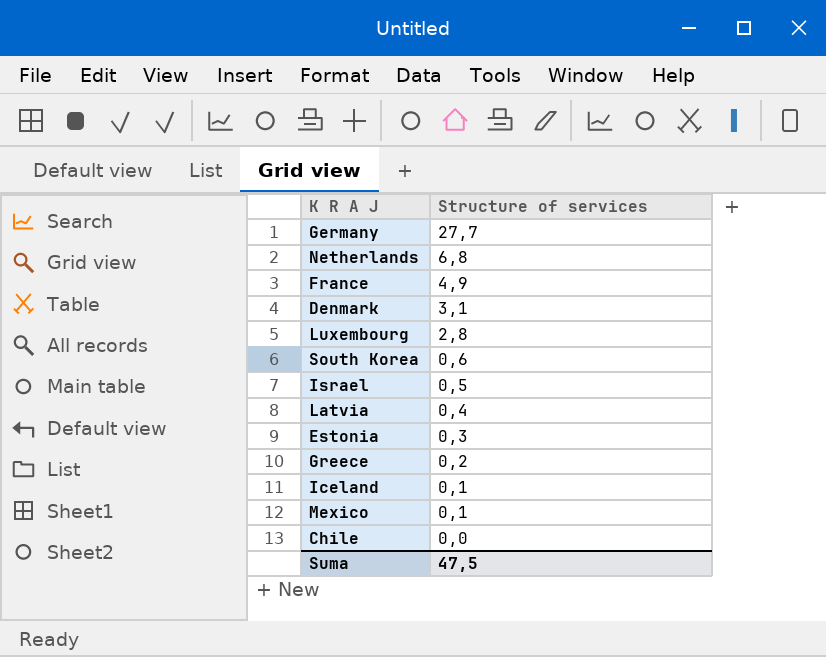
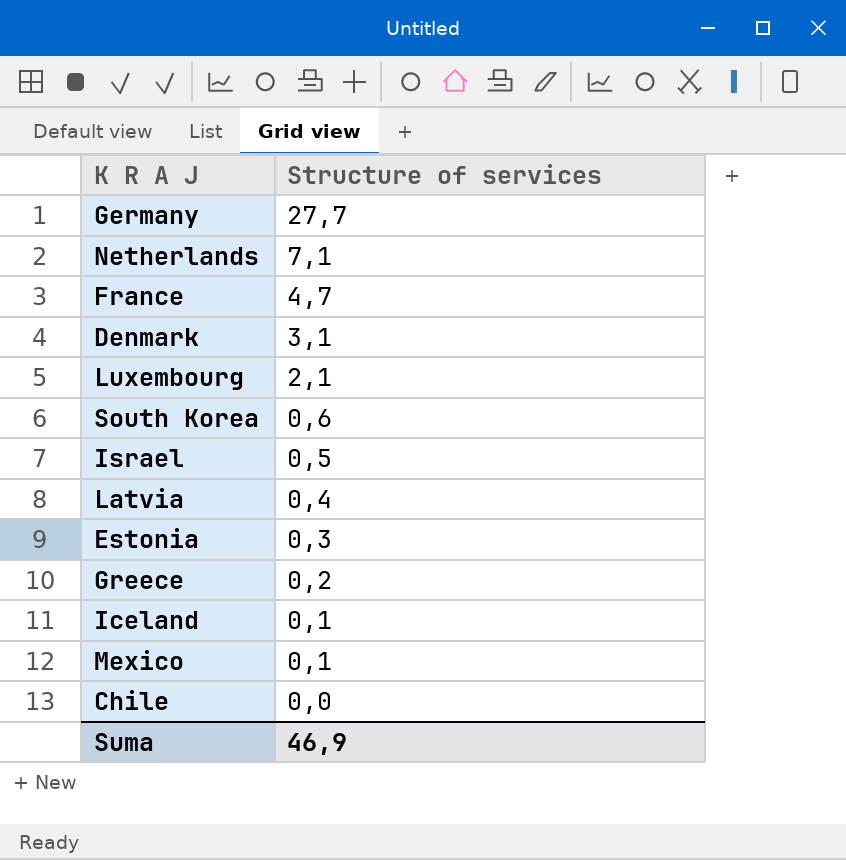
Netherlands | Structure of services: 6,8 -> 7,1
France | Structure of services: 4,9 -> 4,7
Luxembourg | Structure of services: 2,8 -> 2,1
Suma | Structure of services: 47,5 -> 46,9

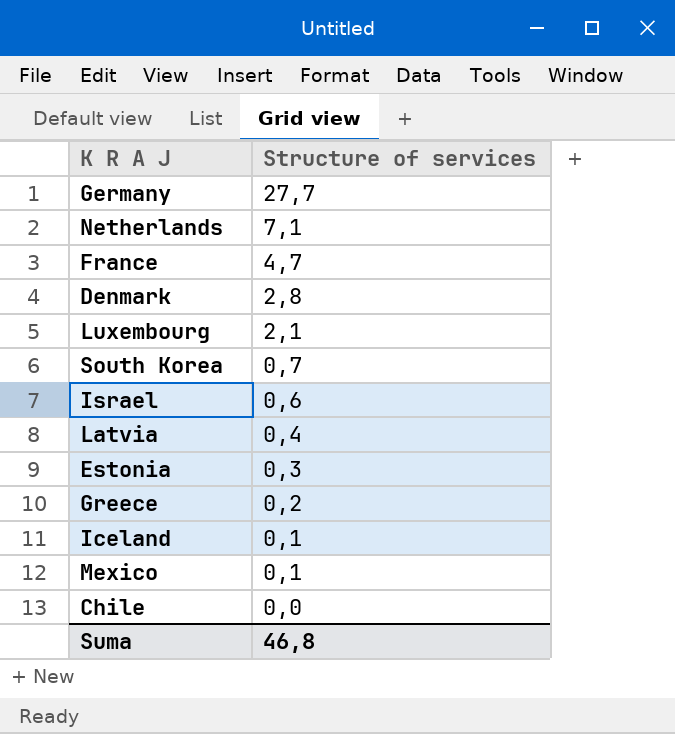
Denmark | Structure of services: 3,1 -> 2,8
South Korea | Structure of services: 0,6 -> 0,7
Israel | Structure of services: 0,5 -> 0,6
Suma | Structure of services: 46,9 -> 46,8

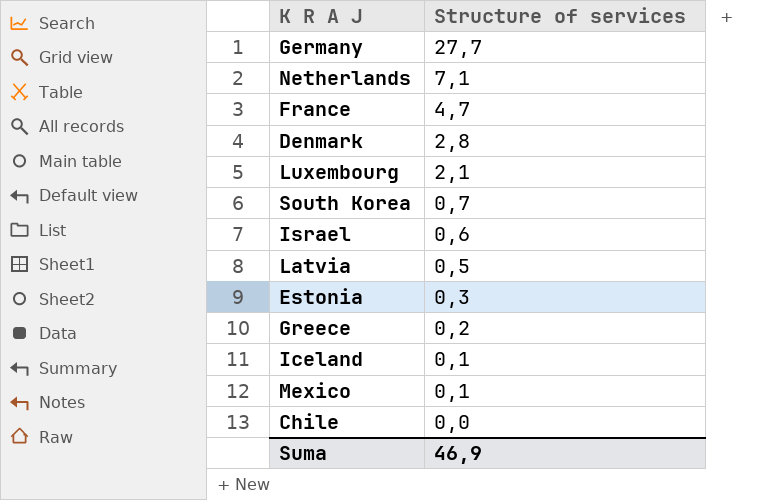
Latvia | Structure of services: 0,4 -> 0,5
Suma | Structure of services: 46,8 -> 46,9

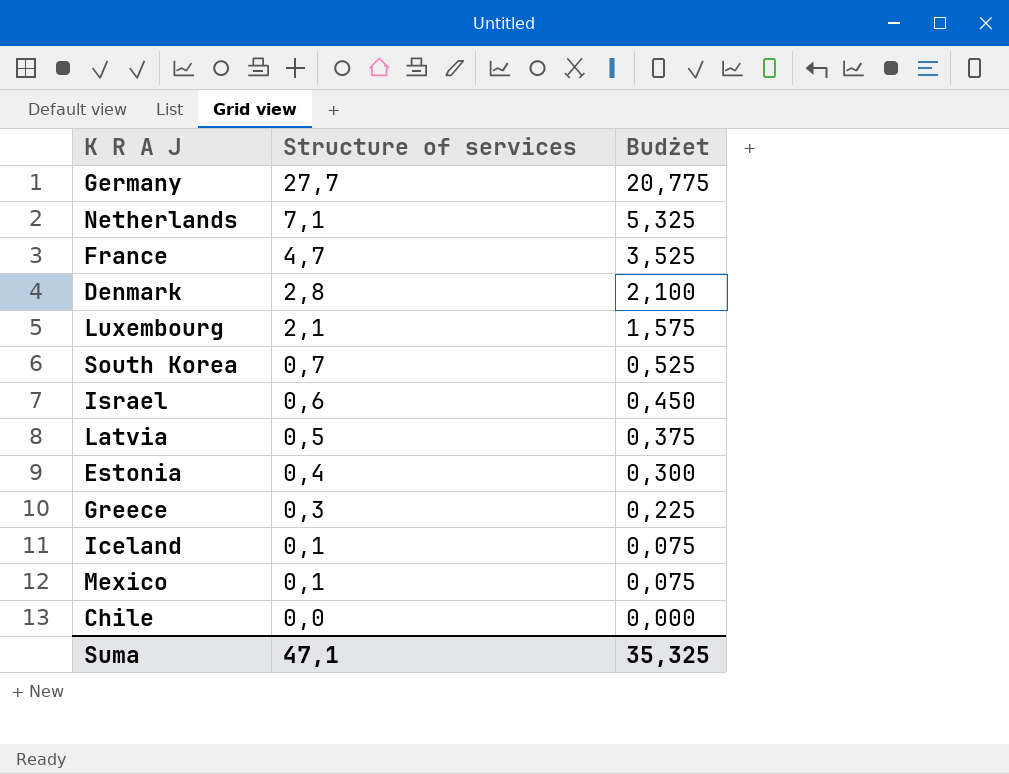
column Budżet | formula: none -> [Structure of services] * 0,75
Estonia | Structure of services: 0,3 -> 0,4
Greece | Structure of services: 0,2 -> 0,3
Suma | Structure of services: 46,9 -> 47,1

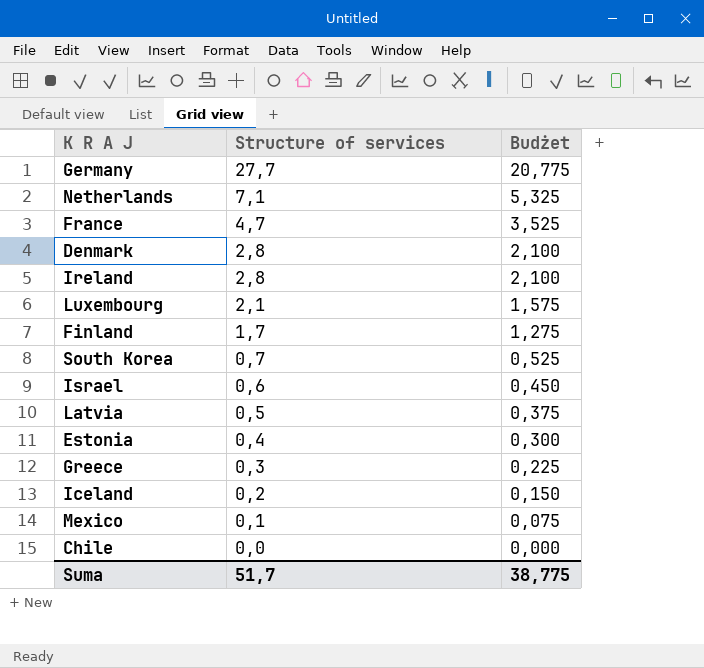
row Ireland: none -> 2,8 | 2,100
row Finland: none -> 1,7 | 1,275
Iceland | Structure of services: 0,1 -> 0,2
Iceland | Budżet: 0,075 -> 0,150
Suma | Structure of services: 47,1 -> 51,7
Suma | Budżet: 35,325 -> 38,775

